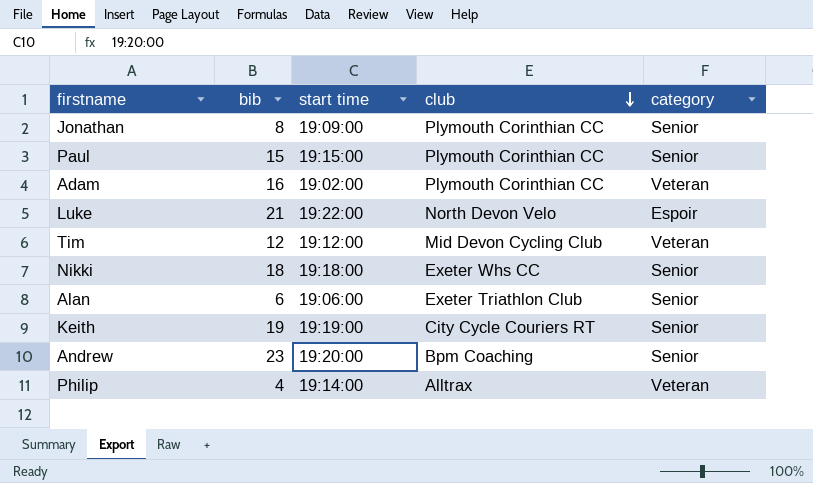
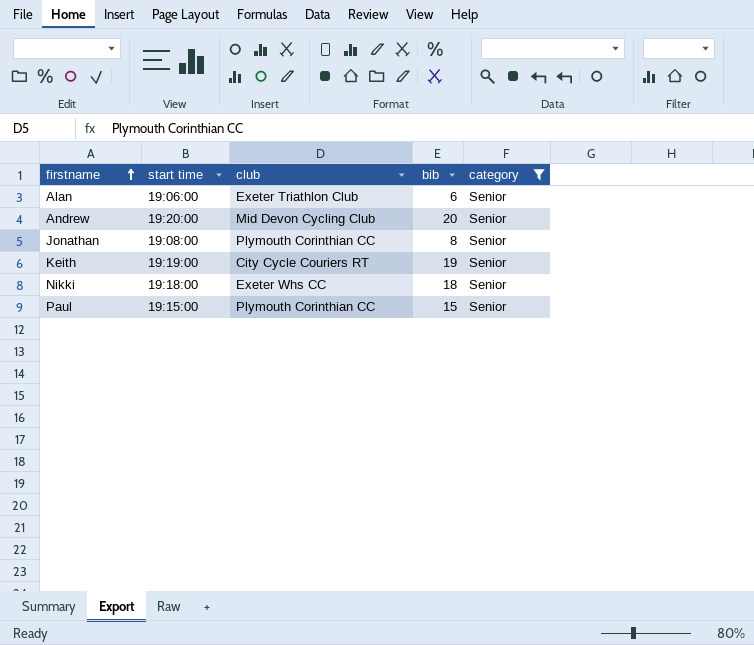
filter: none -> category = Senior
row order: club descending -> firstname ascending
column bib | position: 2 -> 4
Andrew | club: Bpm Coaching -> Mid Devon Cycling Club
Andrew | bib: 23 -> 20
Jonathan | start time: 19:09:00 -> 19:08:00

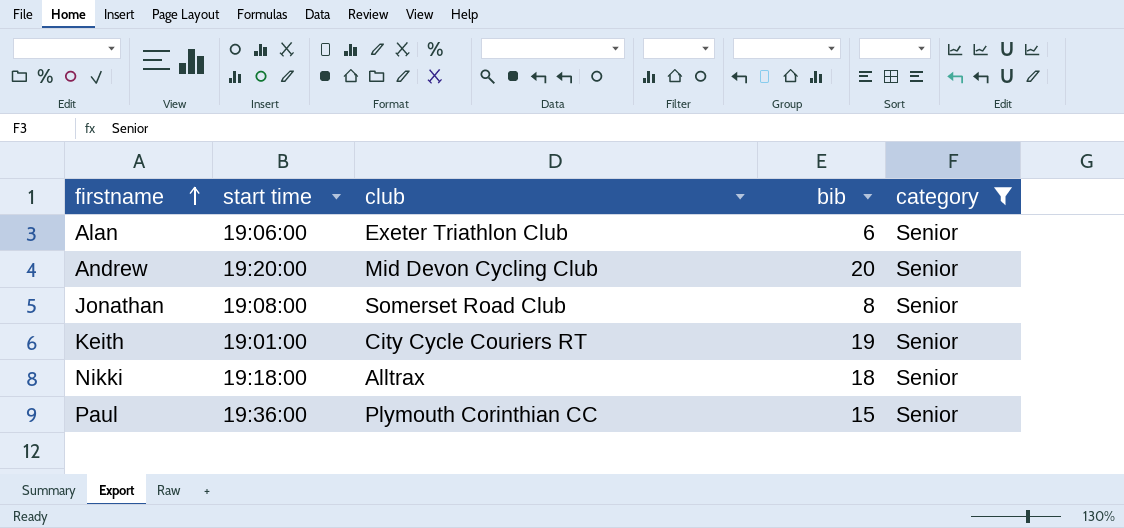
Jonathan | club: Plymouth Corinthian CC -> Somerset Road Club
Keith | start time: 19:19:00 -> 19:01:00
Nikki | club: Exeter Whs CC -> Alltrax
Paul | start time: 19:15:00 -> 19:36:00

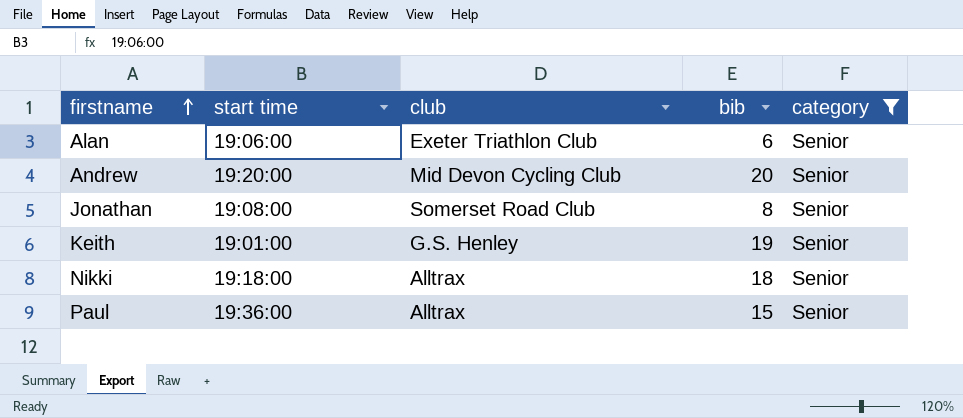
Keith | club: City Cycle Couriers RT -> G.S. Henley
Paul | club: Plymouth Corinthian CC -> Alltrax

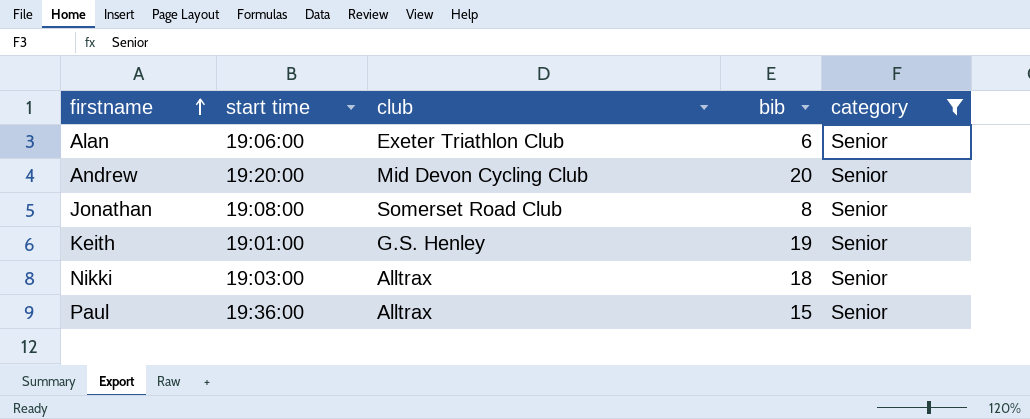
Nikki | start time: 19:18:00 -> 19:03:00

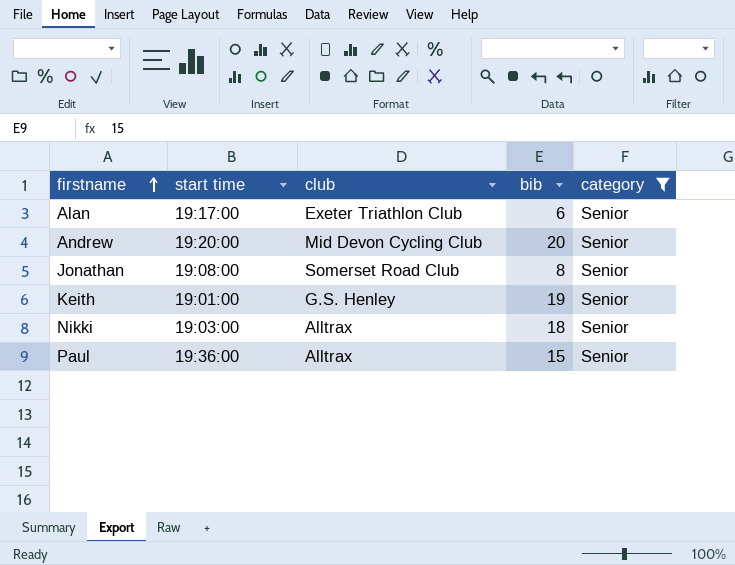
Alan | start time: 19:06:00 -> 19:17:00

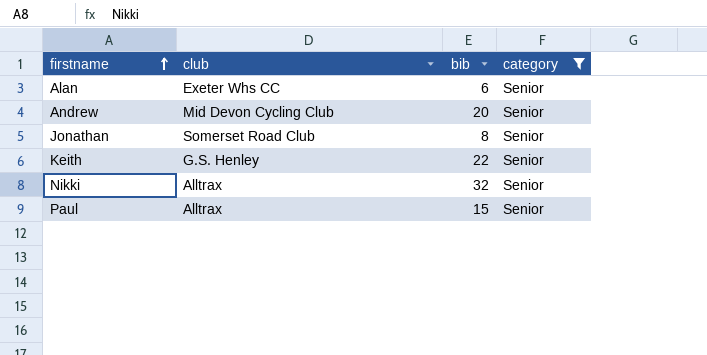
column start time | position: 2 -> none
Alan | club: Exeter Triathlon Club -> Exeter Whs CC
Keith | bib: 19 -> 22
Nikki | bib: 18 -> 32

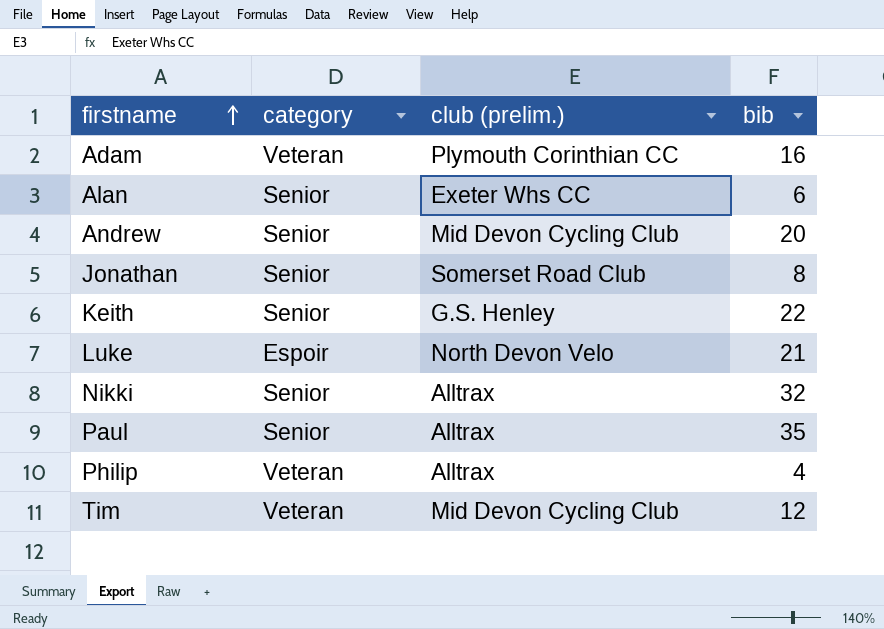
filter: category = Senior -> none
column category | position: 4 -> 2
column name: club -> club (prelim.)
Paul | bib: 15 -> 35

